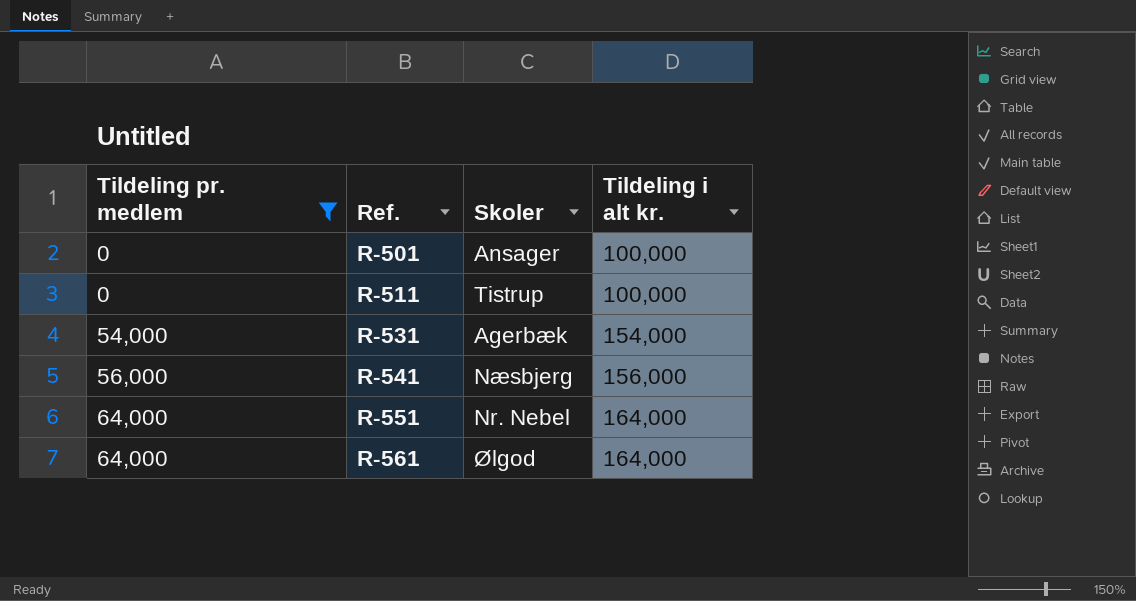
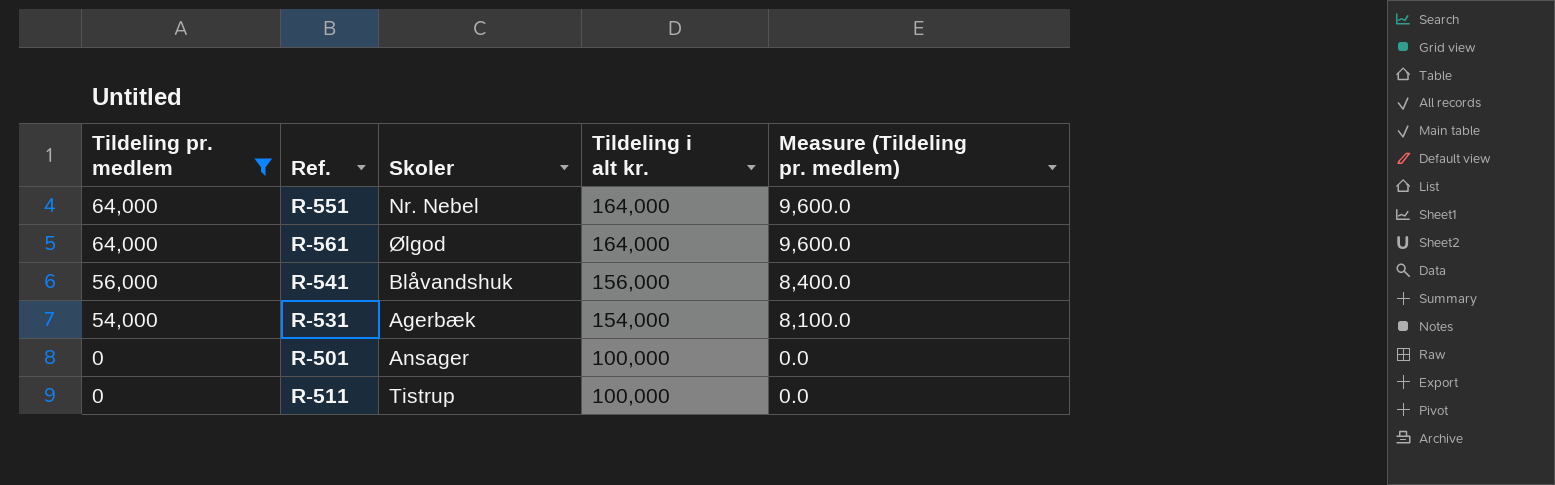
row order: Tildeling pr. medlem ascending -> Tildeling pr. medlem descending
column Measure (Tildeling pr. medlem) | formula: none -> [Tildeling pr. medlem] * 0.15
R-541 | Skoler: Næsbjerg -> Blåvandshuk

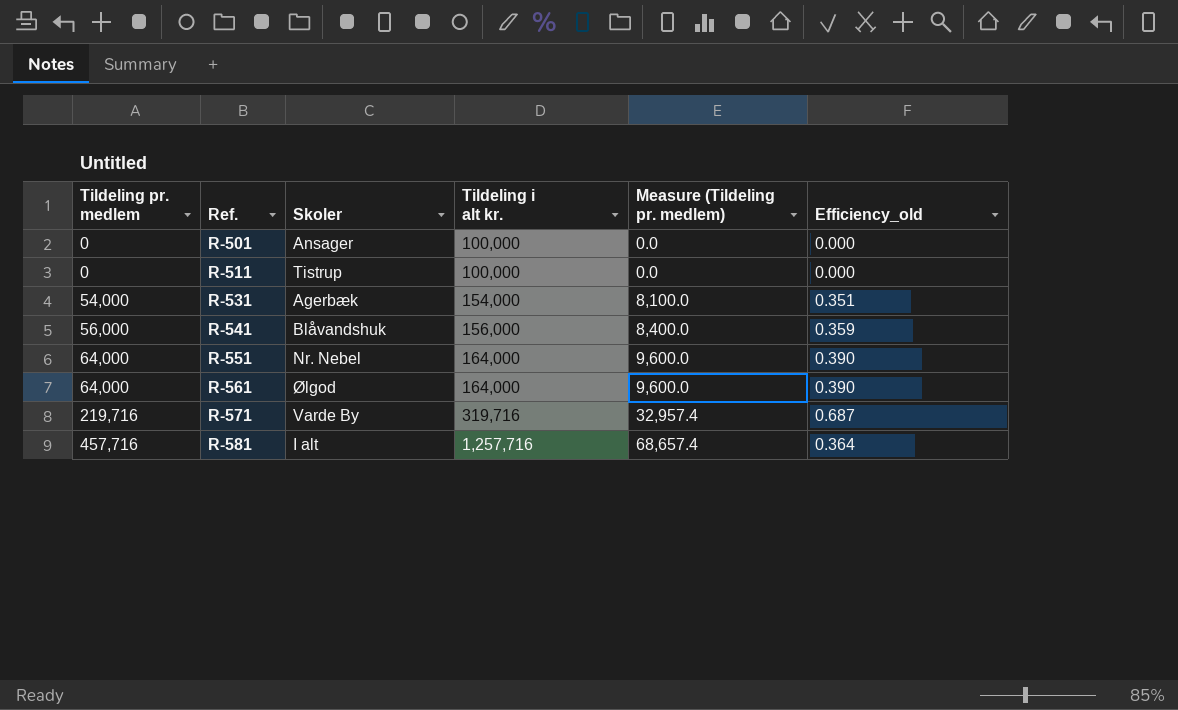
filter: Tildeling pr. medlem <= 64,000 -> none
row order: Tildeling pr. medlem descending -> Tildeling pr. medlem ascending
column Efficiency_old | formula: none -> [Tildeling pr. medlem] / [Tildeling i alt kr.]

